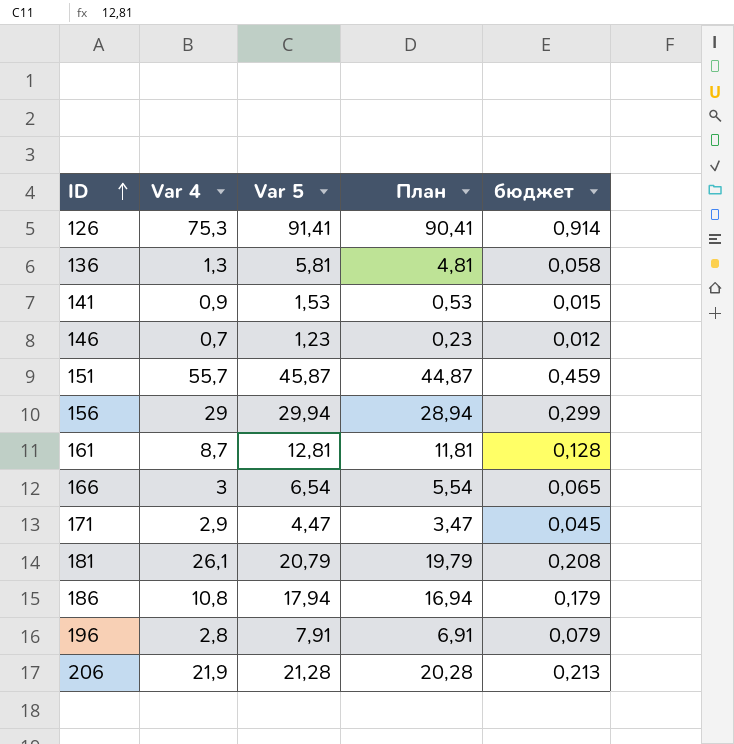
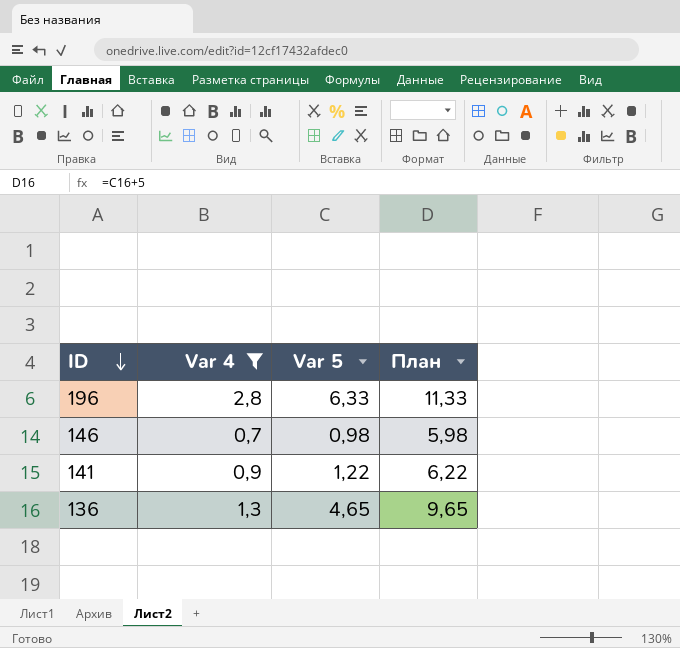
filter: none -> Var 4 <= 2,8
row order: ID ascending -> ID descending
column бюджет | formula: [Var 5] * 0,01 -> none
column План | formula: [Var 5] - 1 -> [Var 5] + 5
196 | Var 5: 7,91 -> 6,33
146 | Var 5: 1,23 -> 0,98
141 | Var 5: 1,53 -> 1,22
136 | Var 5: 5,81 -> 4,65

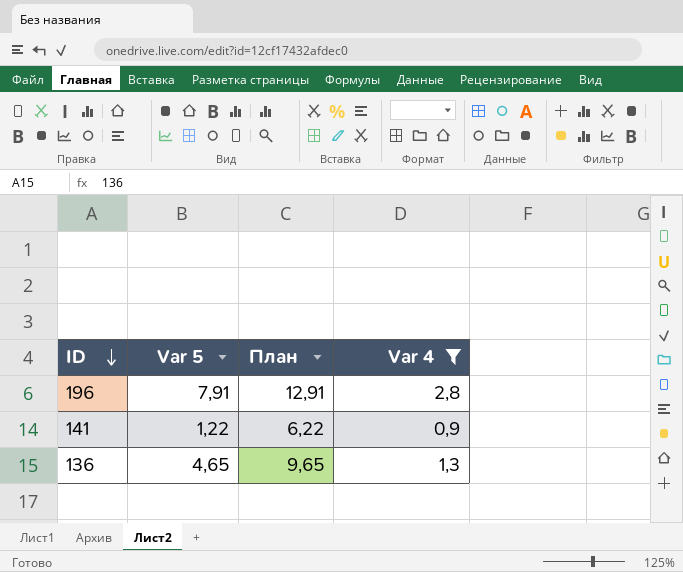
column Var 4 | position: 2 -> 4
row 146: 0,7 | 0,98 | 5,98 -> none
196 | Var 5: 6,33 -> 7,91
196 | План: 11,33 -> 12,91

